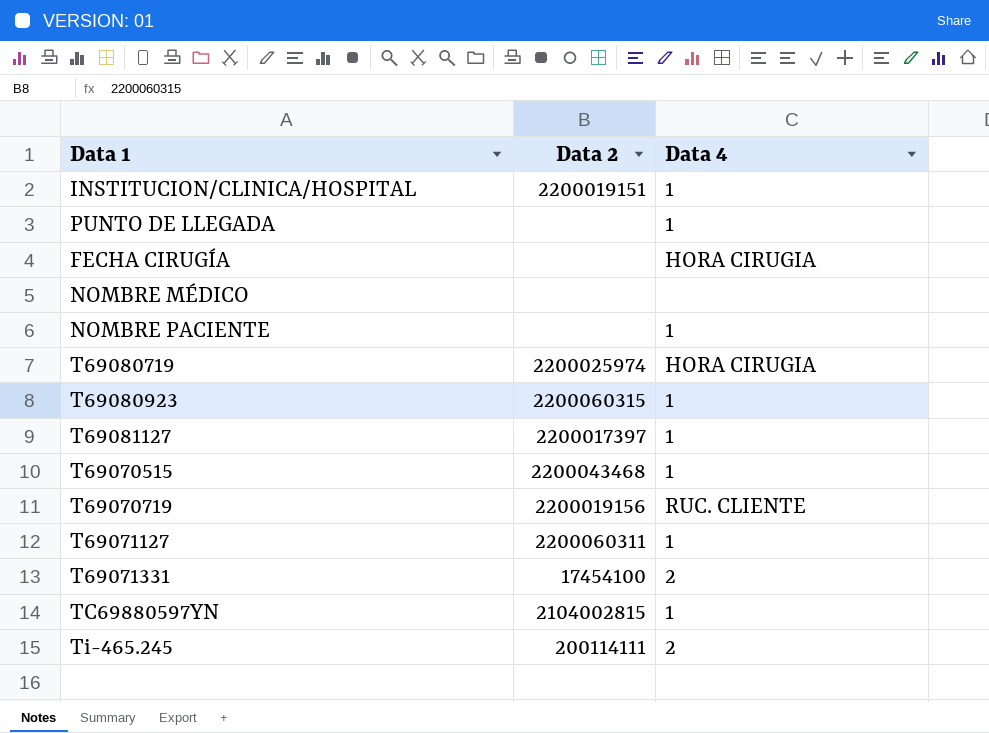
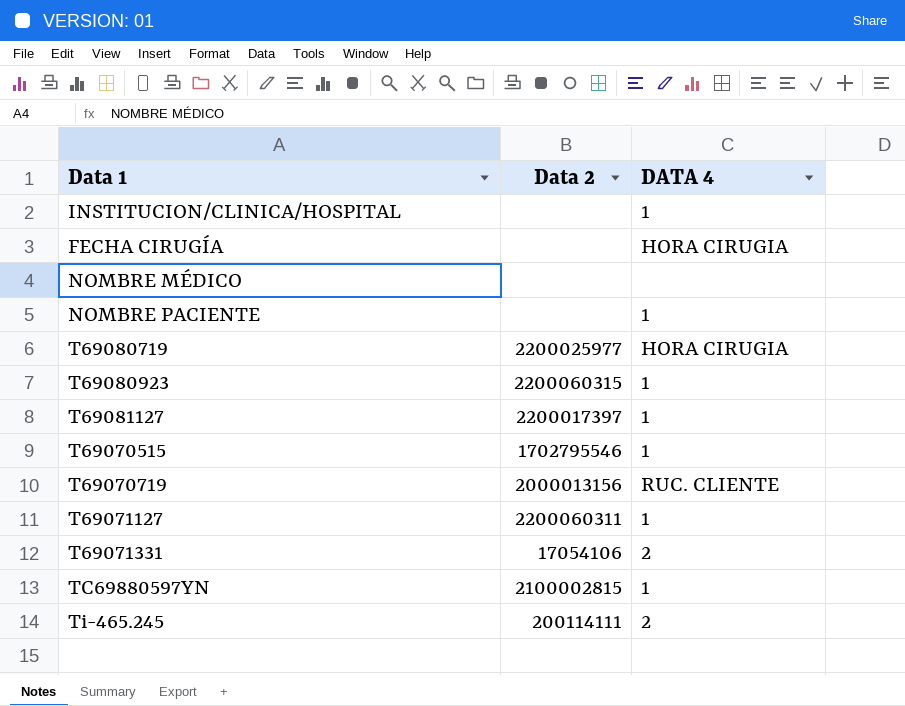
column name: Data 4 -> DATA 4
row PUNTO DE LLEGADA: none | 1 -> none
INSTITUCION/CLINICA/HOSPITAL | Data 2: 2200019151 -> none
T69080719 | Data 2: 2200025974 -> 2200025977
T69070515 | Data 2: 2200043468 -> 1702795546
T69070719 | Data 2: 2200019156 -> 2000013156
T69071331 | Data 2: 17454100 -> 17054106
TC69880597YN | Data 2: 2104002815 -> 2100002815

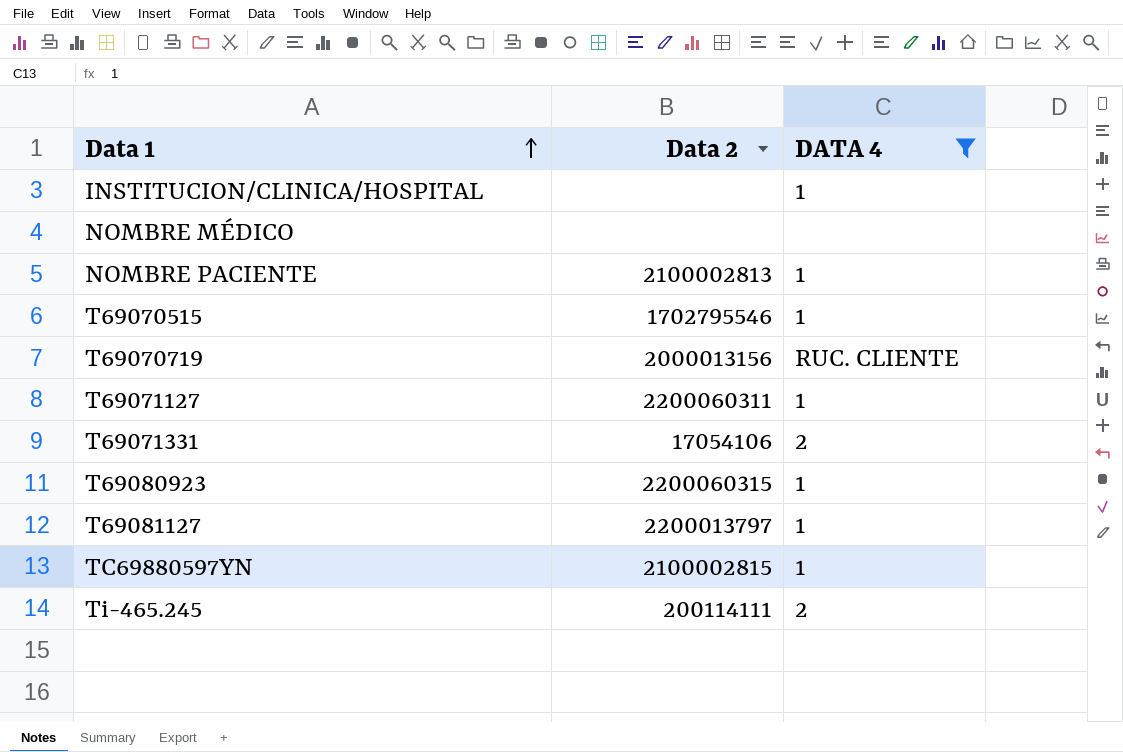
filter: none -> DATA 4 != HORA CIRUGIA
row order: none -> Data 1 ascending
NOMBRE PACIENTE | Data 2: none -> 2100002813
T69081127 | Data 2: 2200017397 -> 2200013797

